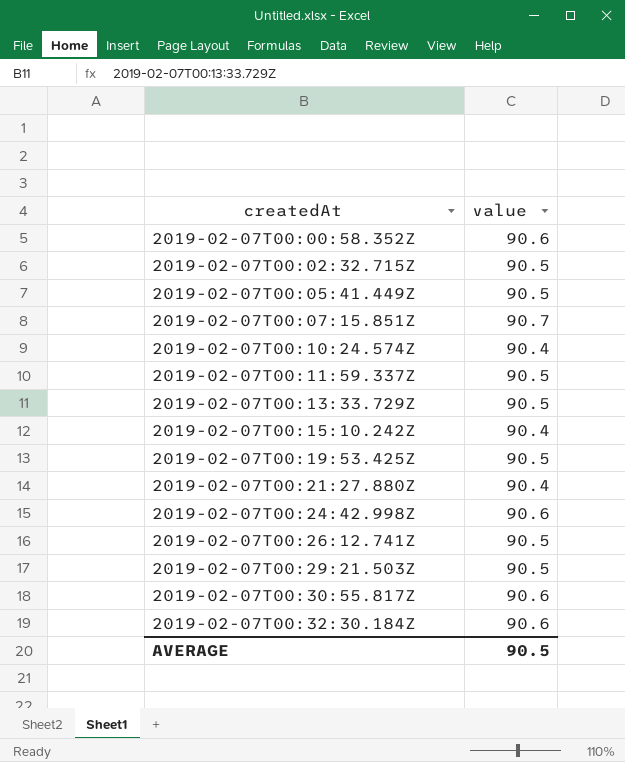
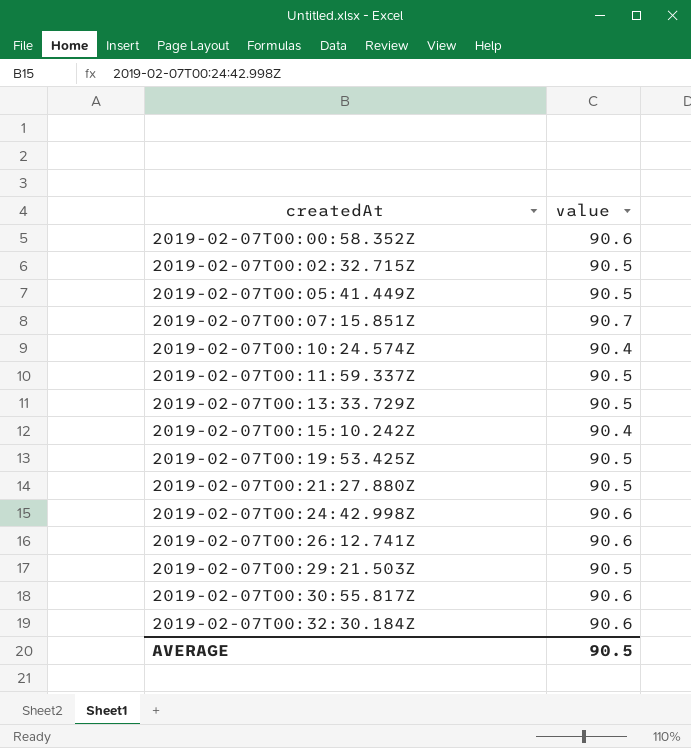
2019-02-07T00:21:27.880Z | value: 90.4 -> 90.5
2019-02-07T00:26:12.741Z | value: 90.5 -> 90.6

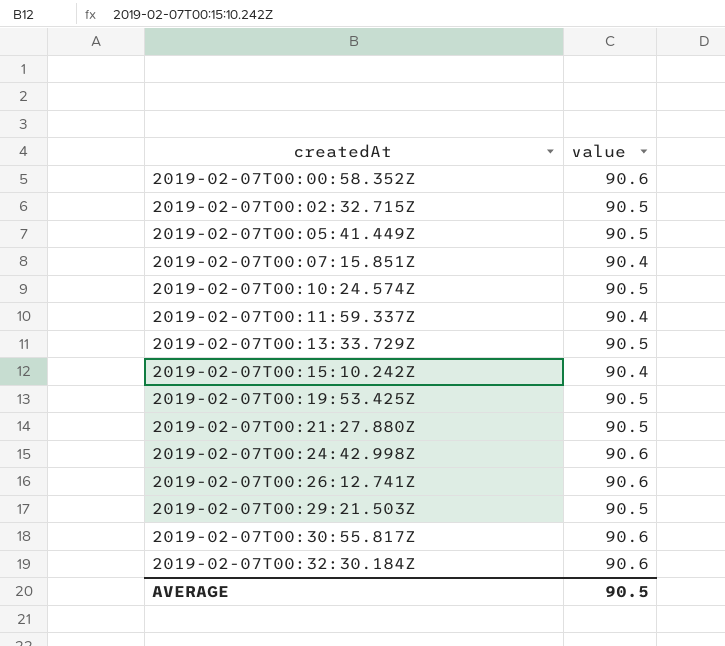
2019-02-07T00:07:15.851Z | value: 90.7 -> 90.4
2019-02-07T00:10:24.574Z | value: 90.4 -> 90.5
2019-02-07T00:11:59.337Z | value: 90.5 -> 90.4

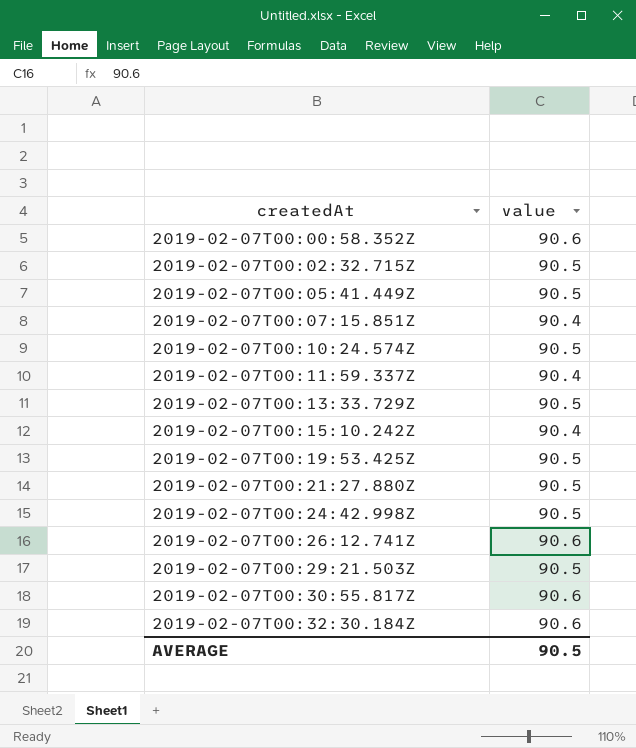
2019-02-07T00:24:42.998Z | value: 90.6 -> 90.5

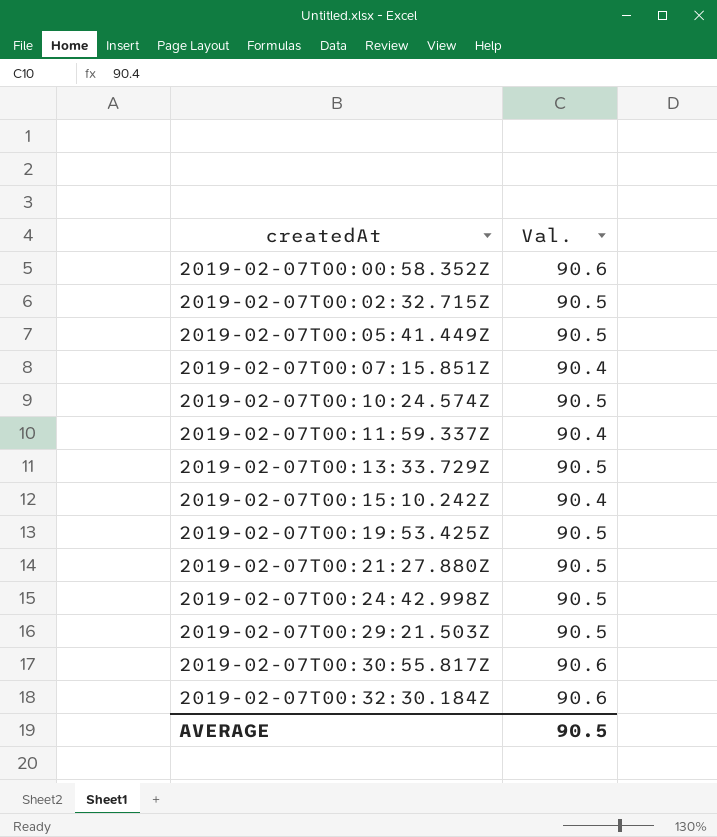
column name: value -> Val.
row 2019-02-07T00:26:12.741Z: 90.6 -> none

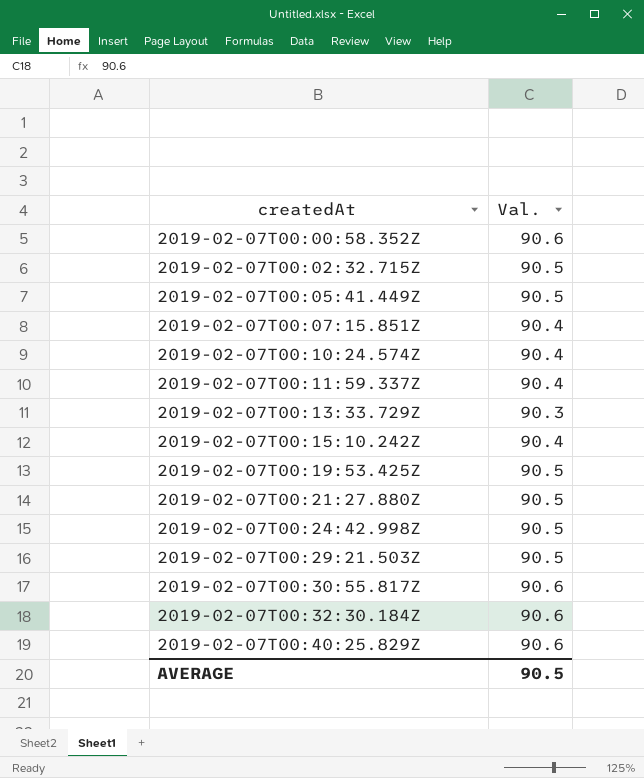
2019-02-07T00:10:24.574Z | Val.: 90.5 -> 90.4
2019-02-07T00:13:33.729Z | Val.: 90.5 -> 90.3
row 2019-02-07T00:40:25.829Z: none -> 90.6

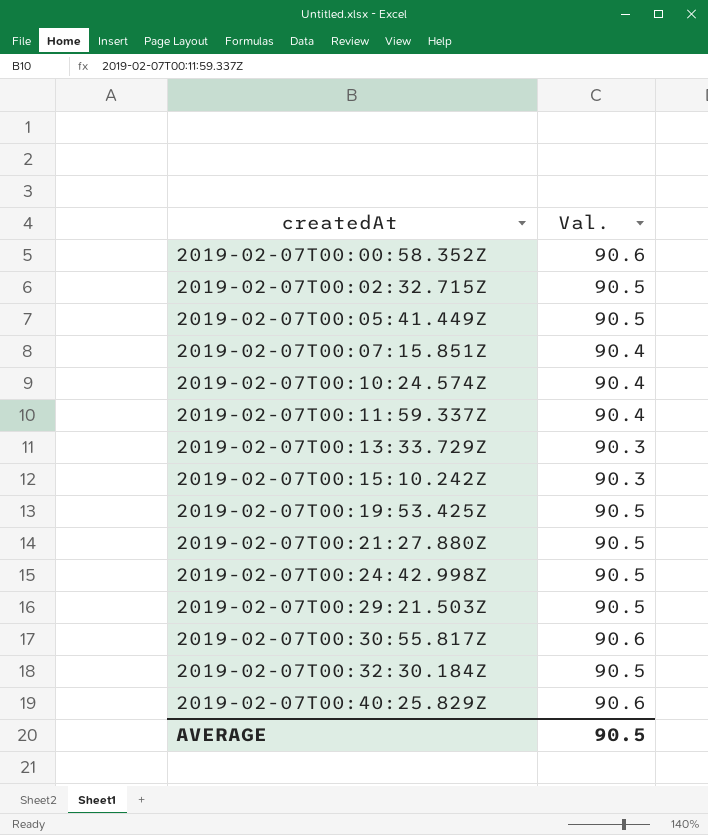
2019-02-07T00:15:10.242Z | Val.: 90.4 -> 90.3
2019-02-07T00:32:30.184Z | Val.: 90.6 -> 90.5

